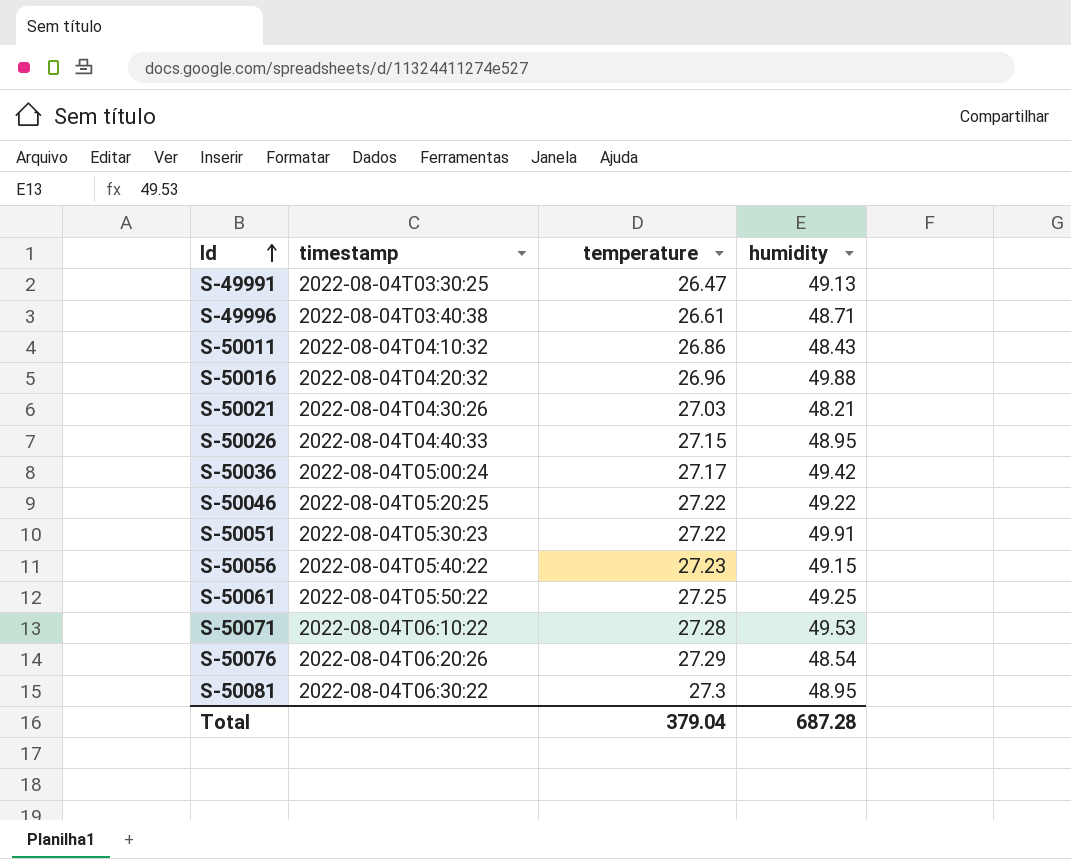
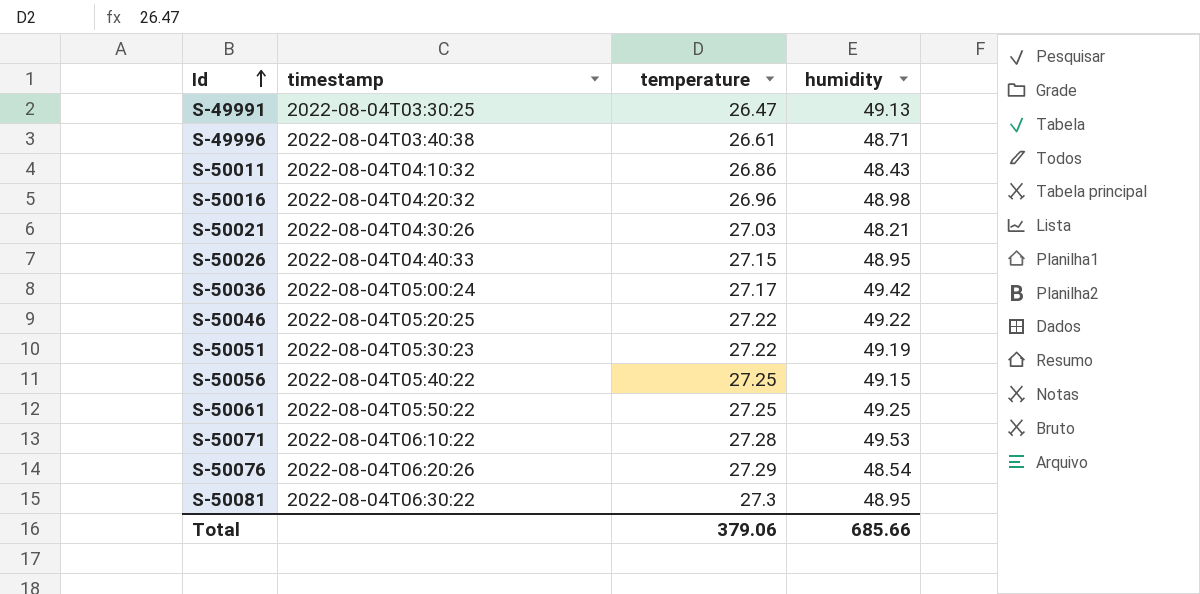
S-50016 | humidity: 49.88 -> 48.98
S-50051 | humidity: 49.91 -> 49.19
S-50056 | temperature: 27.23 -> 27.25
Total | temperature: 379.04 -> 379.06
Total | humidity: 687.28 -> 685.66

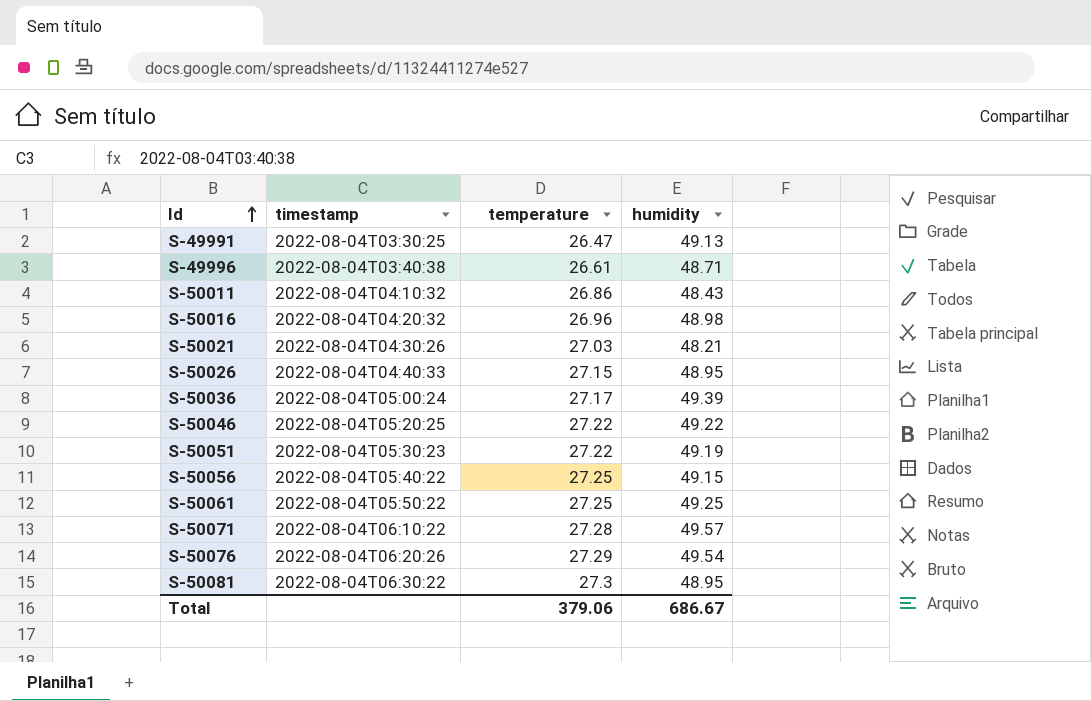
S-50036 | humidity: 49.42 -> 49.39
S-50071 | humidity: 49.53 -> 49.57
S-50076 | humidity: 48.54 -> 49.54
Total | humidity: 685.66 -> 686.67

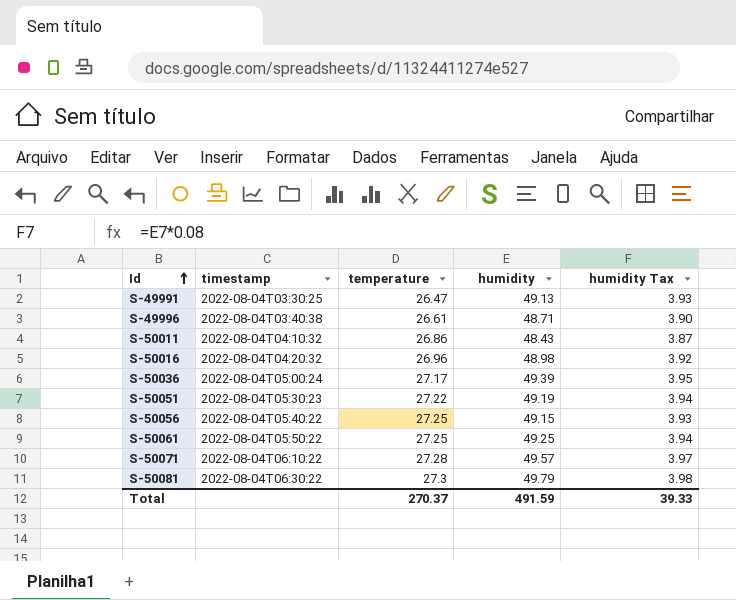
column humidity Tax | formula: none -> [humidity] * 0.08
row S-50021: 2022-08-04T04:30:26 | 27.03 | 48.21 -> none
row S-50026: 2022-08-04T04:40:33 | 27.15 | 48.95 -> none
row S-50046: 2022-08-04T05:20:25 | 27.22 | 49.22 -> none
row S-50076: 2022-08-04T06:20:26 | 27.29 | 49.54 -> none
S-50081 | humidity: 48.95 -> 49.79
Total | temperature: 379.06 -> 270.37
Total | humidity: 686.67 -> 491.59

